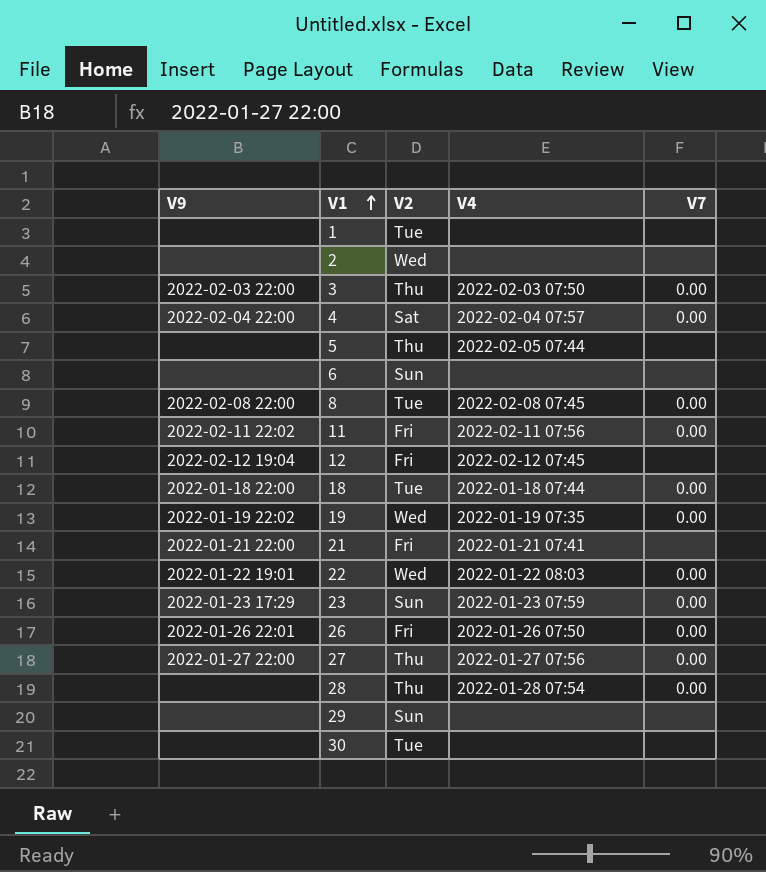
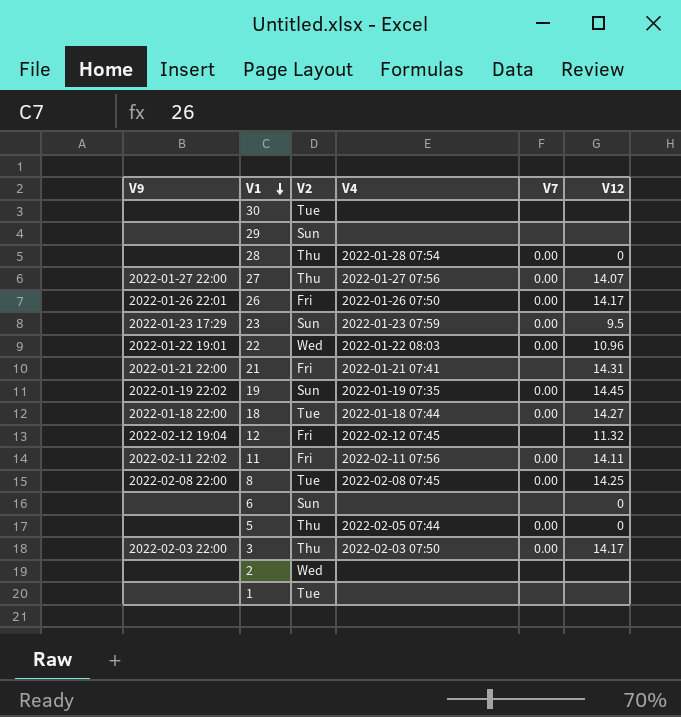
row order: V1 ascending -> V1 descending
column V12 | position: none -> 6
row 4: 2022-02-04 22:00 | Sat | 2022-02-04 07:57 | 0.00 -> none
19 | V2: Wed -> Sun
5 | V7: none -> 0.00

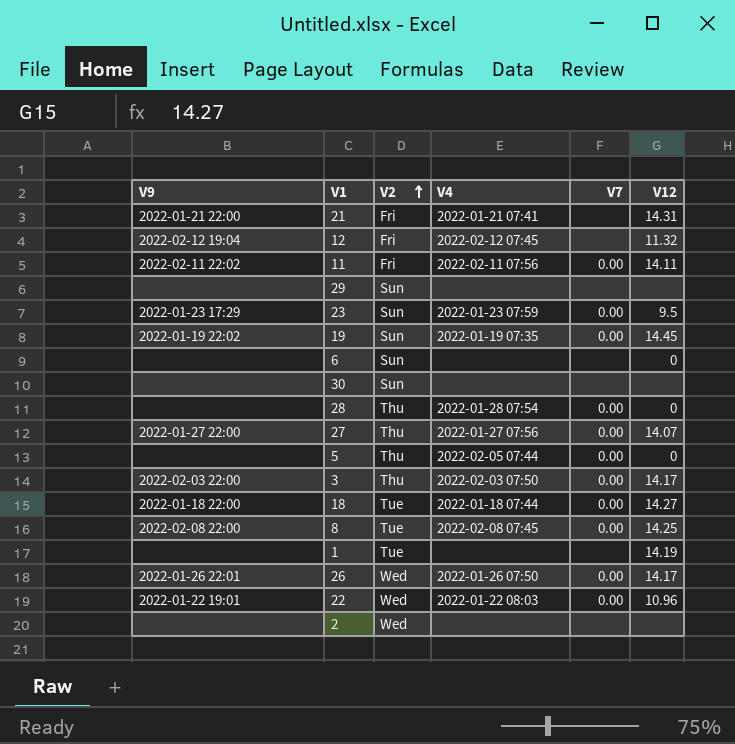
row order: V1 descending -> V2 ascending
30 | V2: Tue -> Sun
1 | V12: none -> 14.19
26 | V2: Fri -> Wed

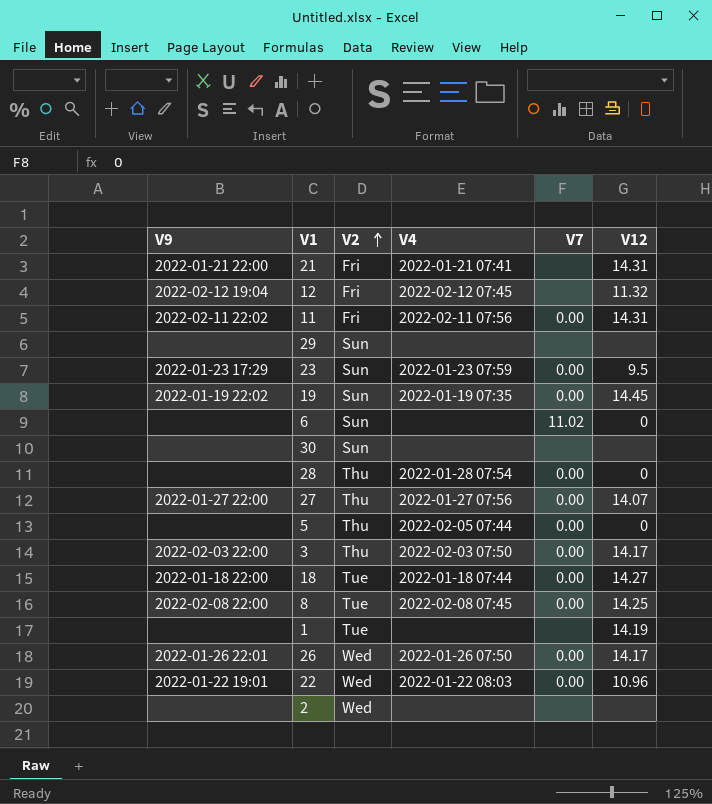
11 | V12: 14.11 -> 14.31
6 | V7: none -> 11.02

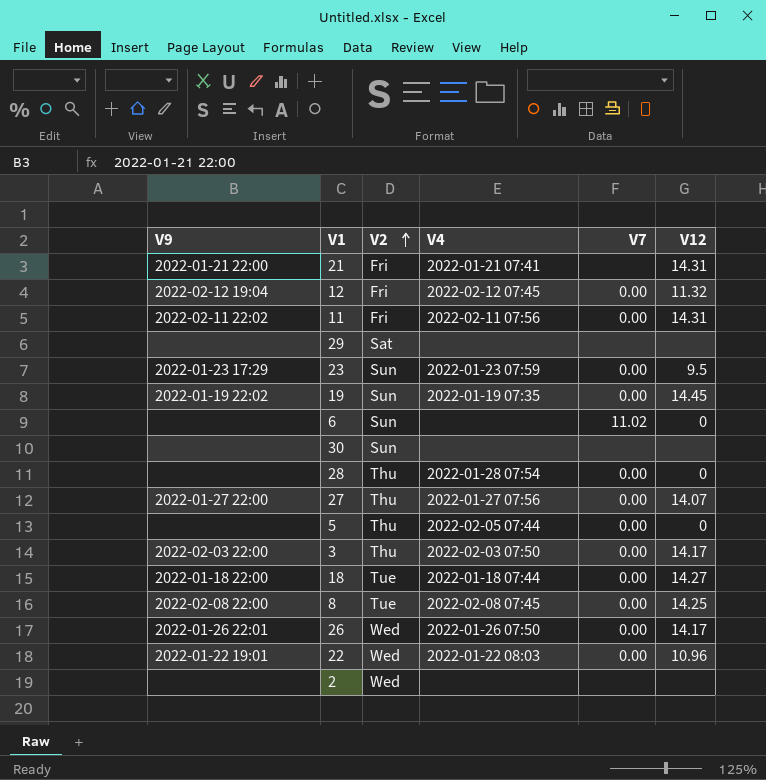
row 1: none | Tue | none | none | 14.19 -> none
12 | V7: none -> 0.00
29 | V2: Sun -> Sat

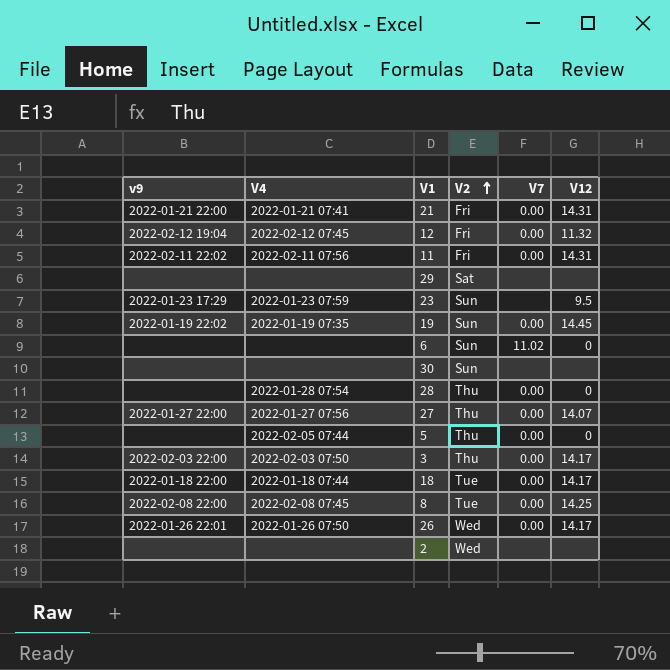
column name: V9 -> v9
column V4 | position: 4 -> 2
row 22: 2022-01-22 19:01 | Wed | 2022-01-22 08:03 | 0.00 | 10.96 -> none
21 | V7: none -> 0.00
23 | V7: 0.00 -> none
18 | V12: 14.27 -> 14.17

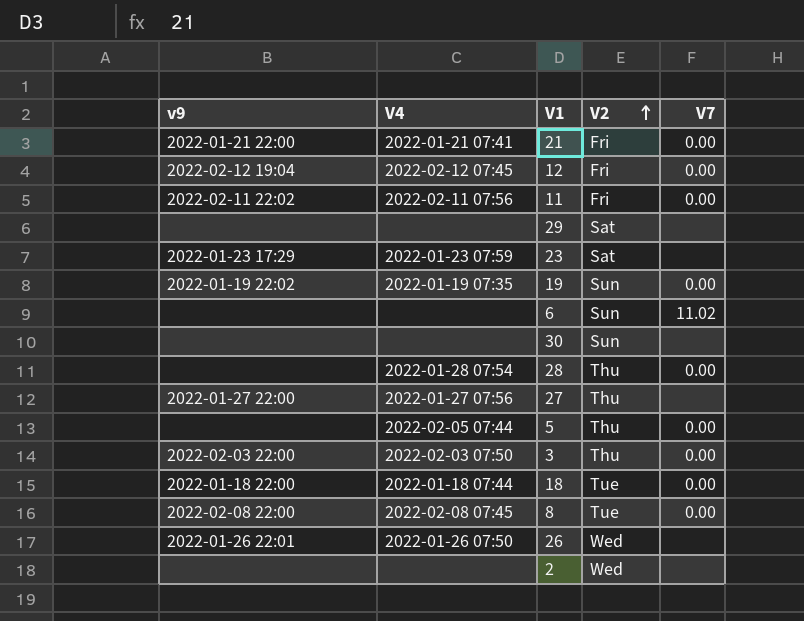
column V12 | position: 6 -> none
23 | V2: Sun -> Sat
27 | V7: 0.00 -> none
26 | V7: 0.00 -> none

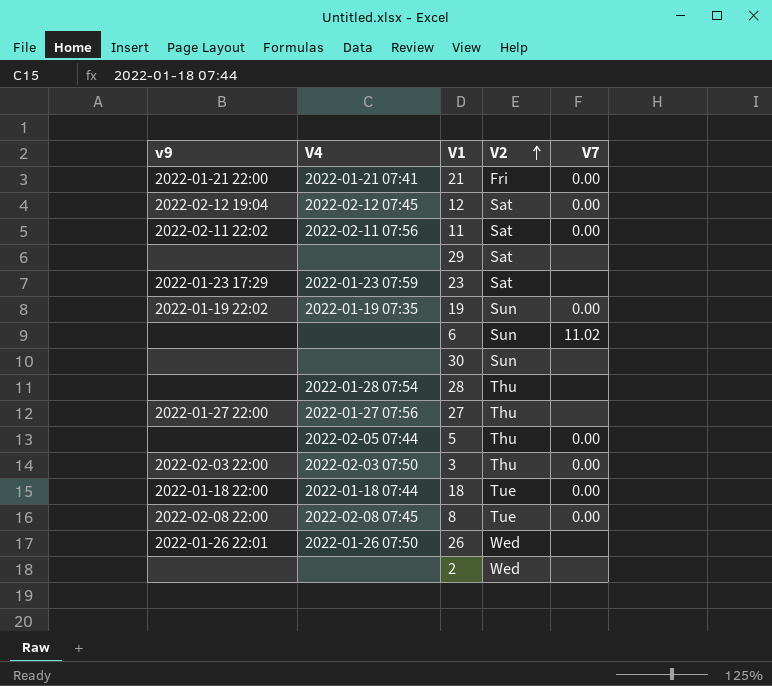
12 | V2: Fri -> Sat
11 | V2: Fri -> Sat
28 | V7: 0.00 -> none

